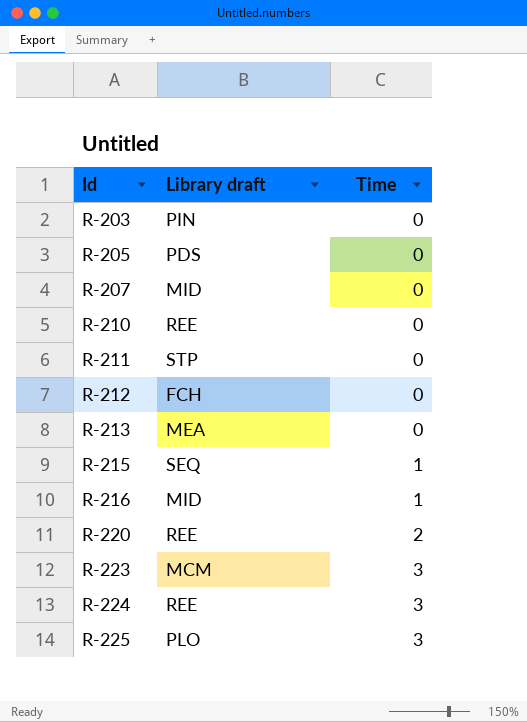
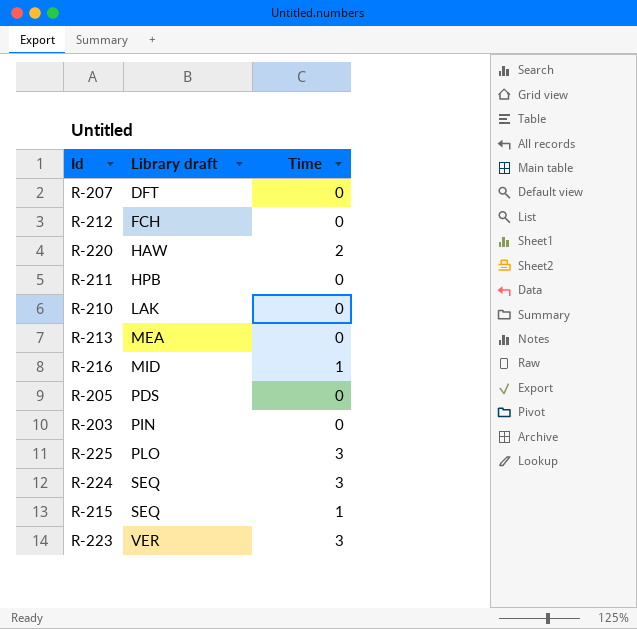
row order: Id ascending -> Library draft ascending
R-207 | Library draft: MID -> DFT
R-220 | Library draft: REE -> HAW
R-211 | Library draft: STP -> HPB
R-210 | Library draft: REE -> LAK
R-224 | Library draft: REE -> SEQ
R-223 | Library draft: MCM -> VER

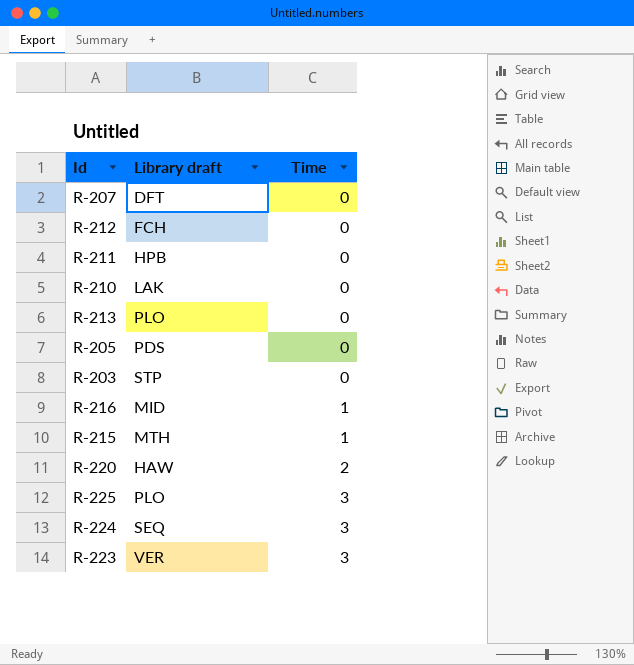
row order: Library draft ascending -> Time ascending
R-213 | Library draft: MEA -> PLO
R-203 | Library draft: PIN -> STP
R-215 | Library draft: SEQ -> MTH

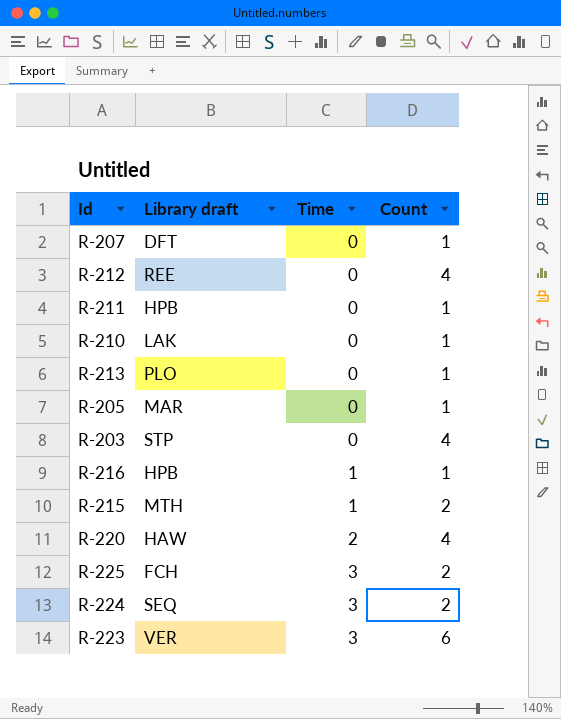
column Count | position: none -> 4
R-212 | Library draft: FCH -> REE
R-205 | Library draft: PDS -> MAR
R-216 | Library draft: MID -> HPB
R-225 | Library draft: PLO -> FCH

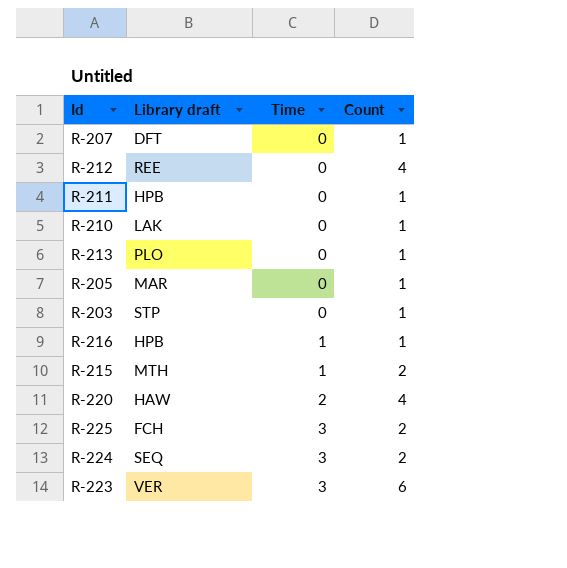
R-203 | Count: 4 -> 1

